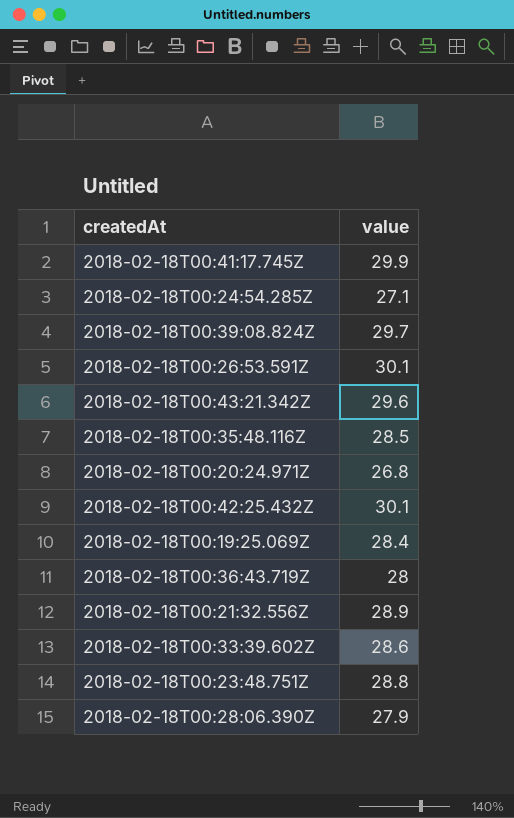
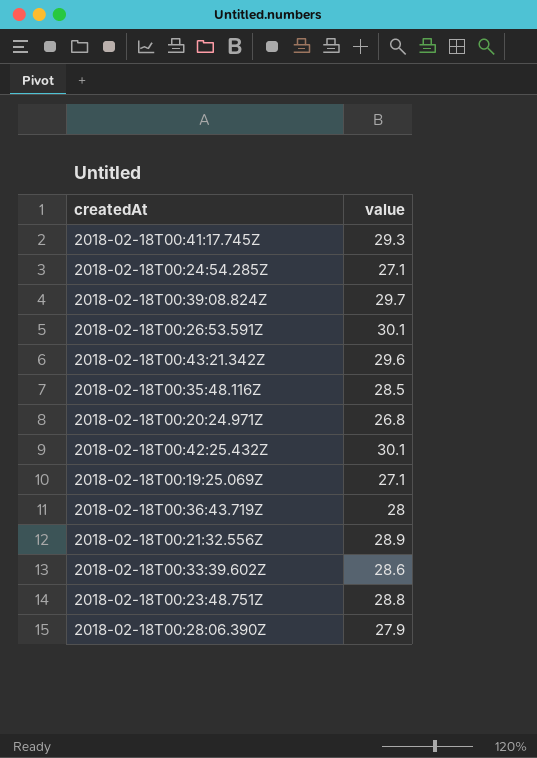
2018-02-18T00:41:17.745Z | value: 29.9 -> 29.3
2018-02-18T00:19:25.069Z | value: 28.4 -> 27.1

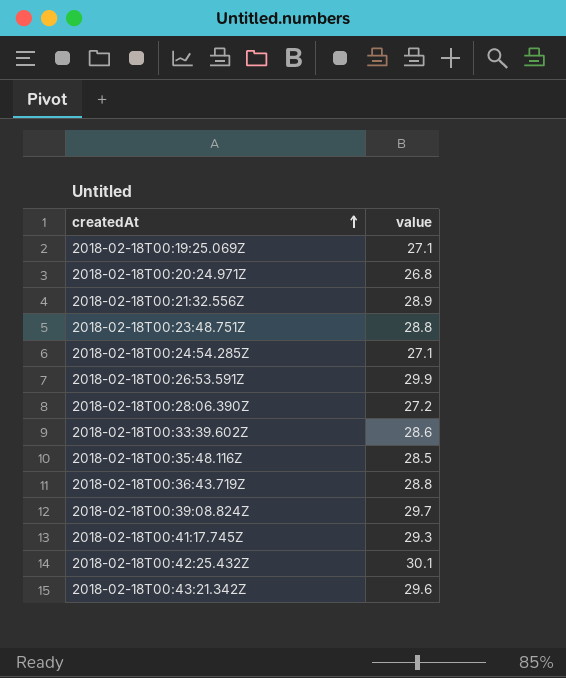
row order: none -> createdAt ascending
2018-02-18T00:26:53.591Z | value: 30.1 -> 29.9
2018-02-18T00:28:06.390Z | value: 27.9 -> 27.2
2018-02-18T00:36:43.719Z | value: 28 -> 28.8

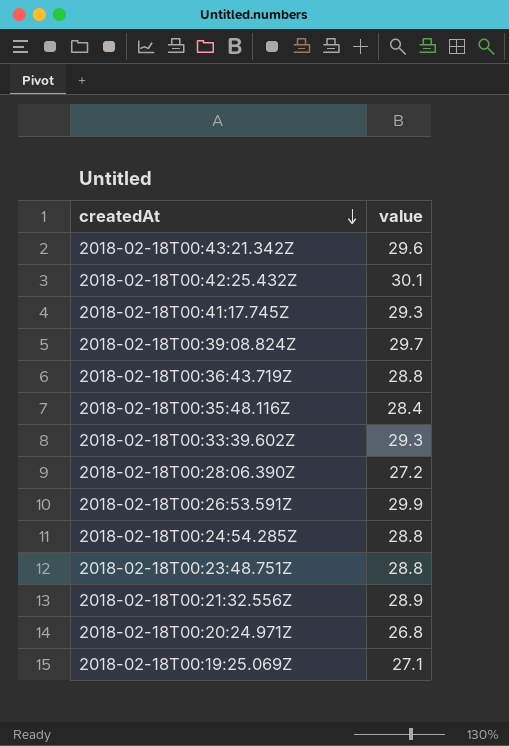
row order: createdAt ascending -> createdAt descending
2018-02-18T00:35:48.116Z | value: 28.5 -> 28.4
2018-02-18T00:33:39.602Z | value: 28.6 -> 29.3
2018-02-18T00:24:54.285Z | value: 27.1 -> 28.8

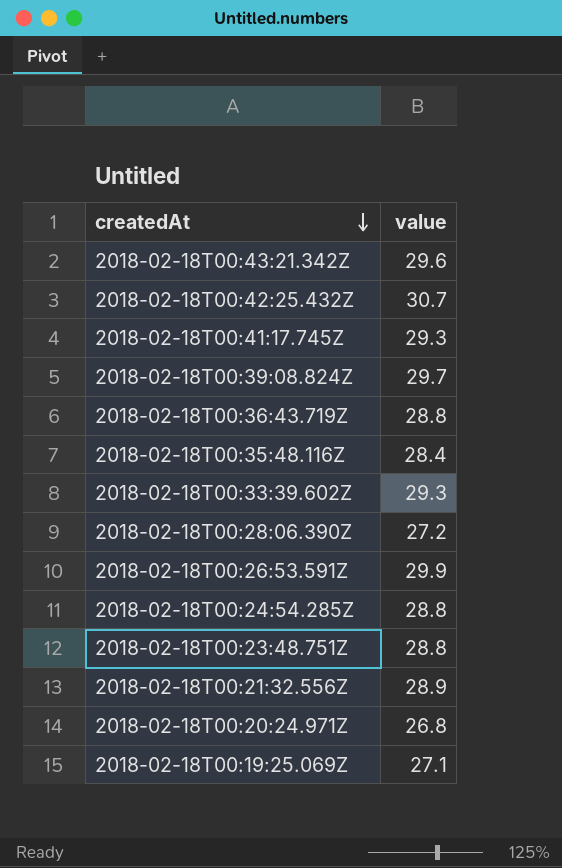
2018-02-18T00:42:25.432Z | value: 30.1 -> 30.7

